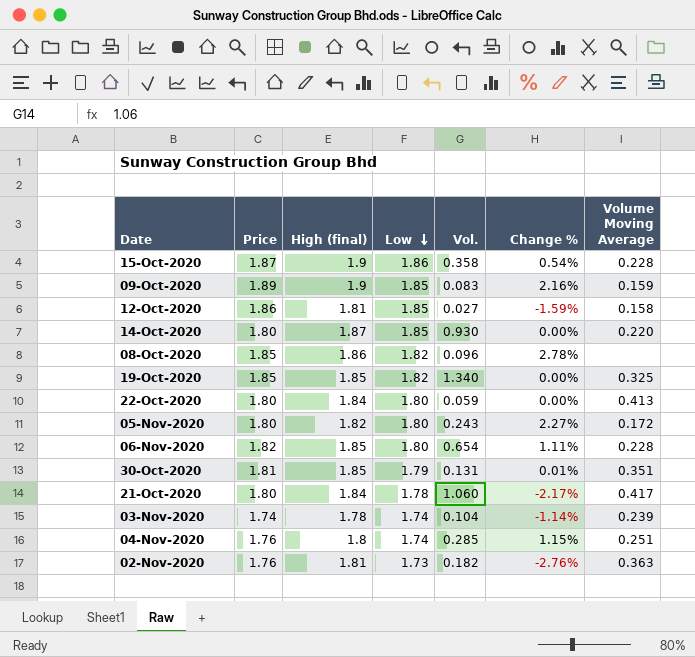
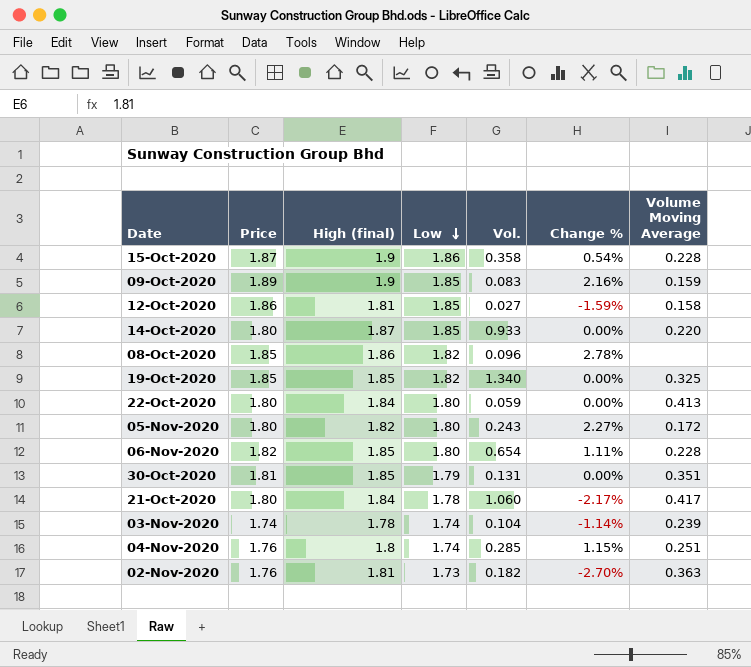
14-Oct-2020 | Vol.: 0.930 -> 0.933
30-Oct-2020 | Change %: 0.01% -> 0.00%
02-Nov-2020 | Change %: -2.76% -> -2.70%

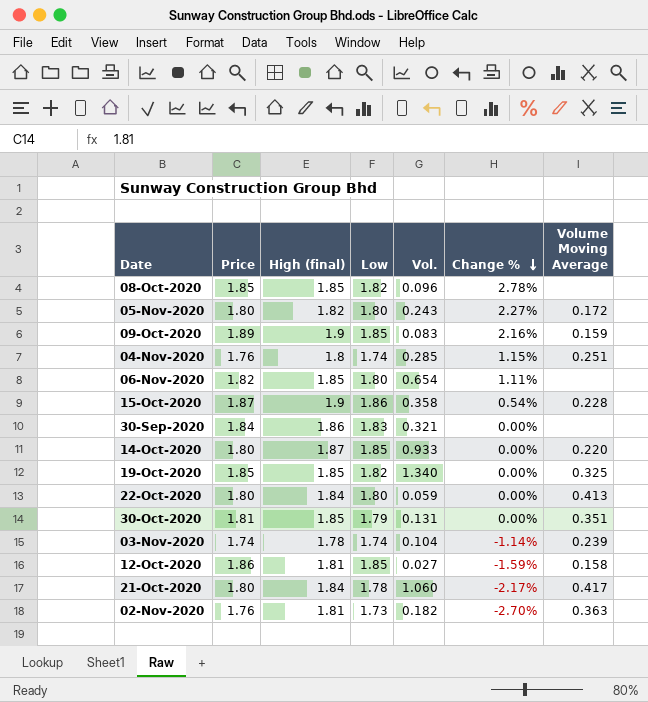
row order: Low descending -> Change % descending
08-Oct-2020 | High (final): 1.86 -> 1.85
06-Nov-2020 | Volume Moving Average: 0.228 -> none
row 30-Sep-2020: none -> 1.84 | 1.86 | 1.83 | 0.321 | 0.00% | none

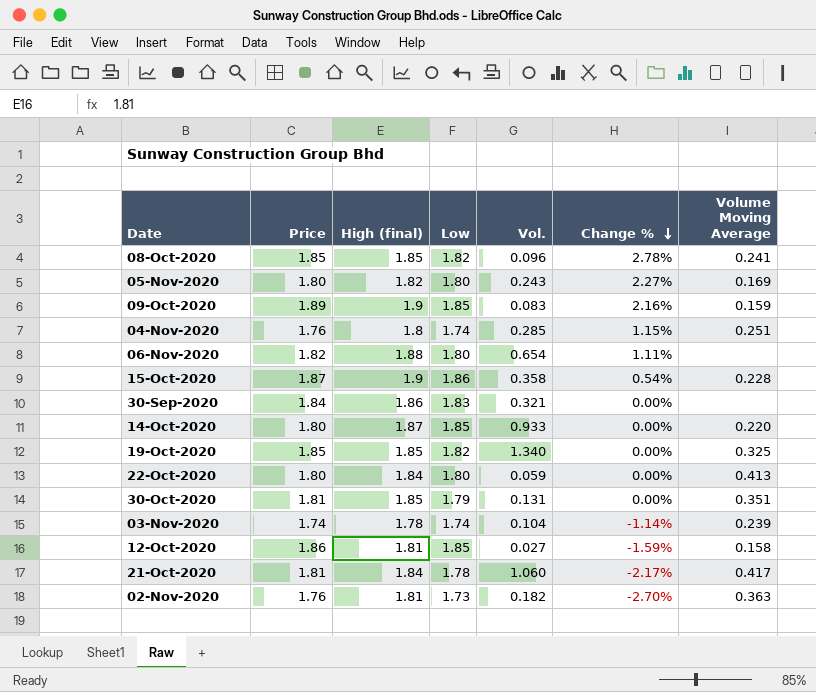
08-Oct-2020 | Volume Moving Average: none -> 0.241
05-Nov-2020 | Volume Moving Average: 0.172 -> 0.169
06-Nov-2020 | High (final): 1.85 -> 1.88
21-Oct-2020 | Price: 1.80 -> 1.81

